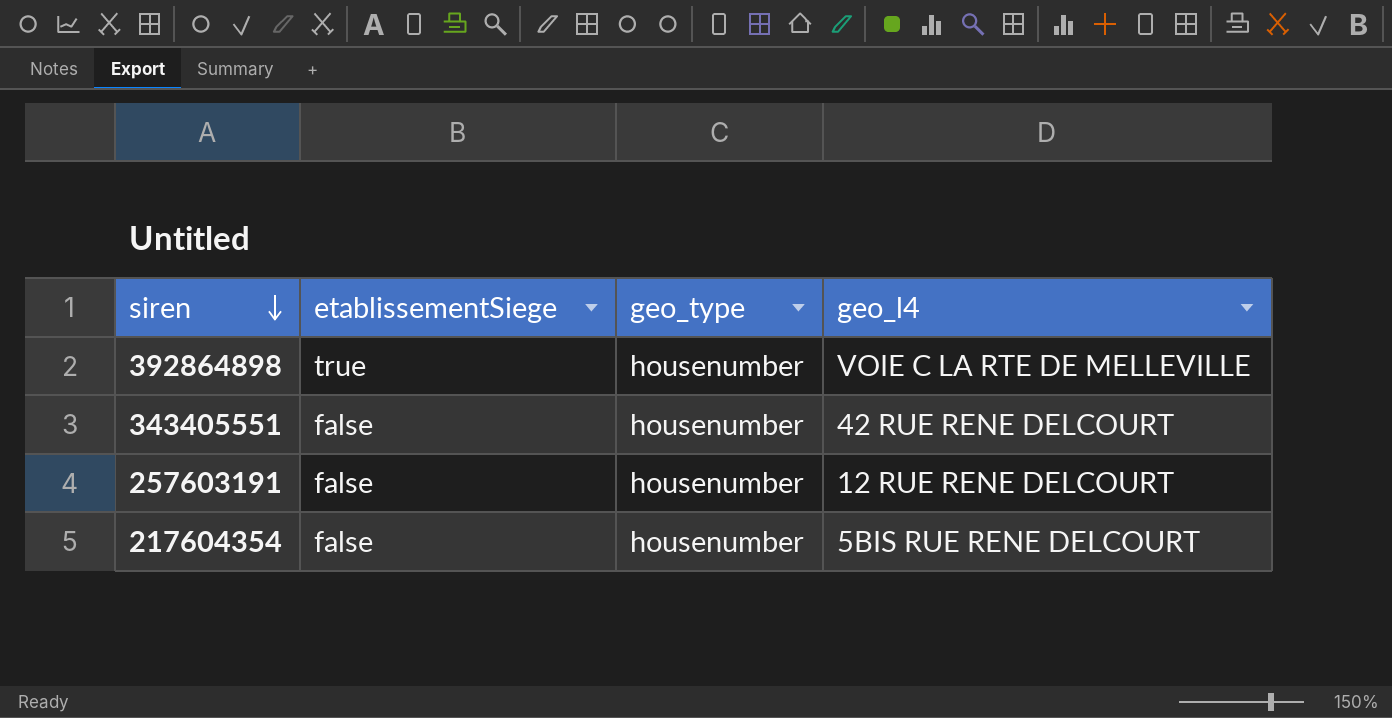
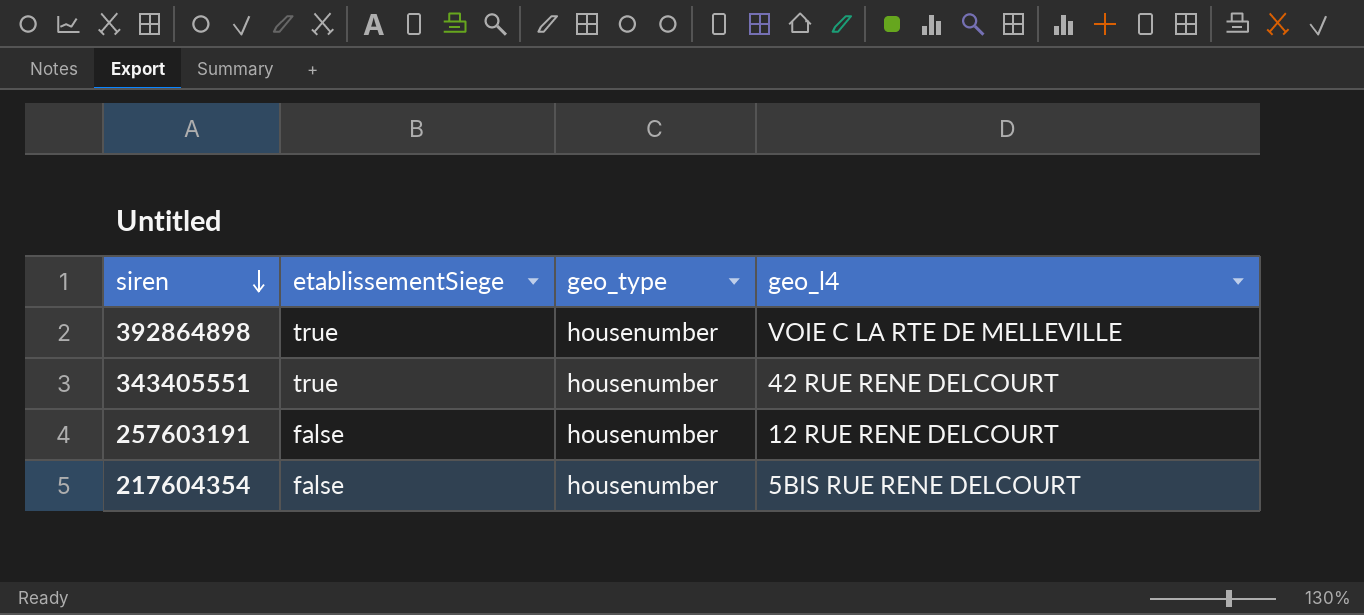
343405551 | etablissementSiege: false -> true

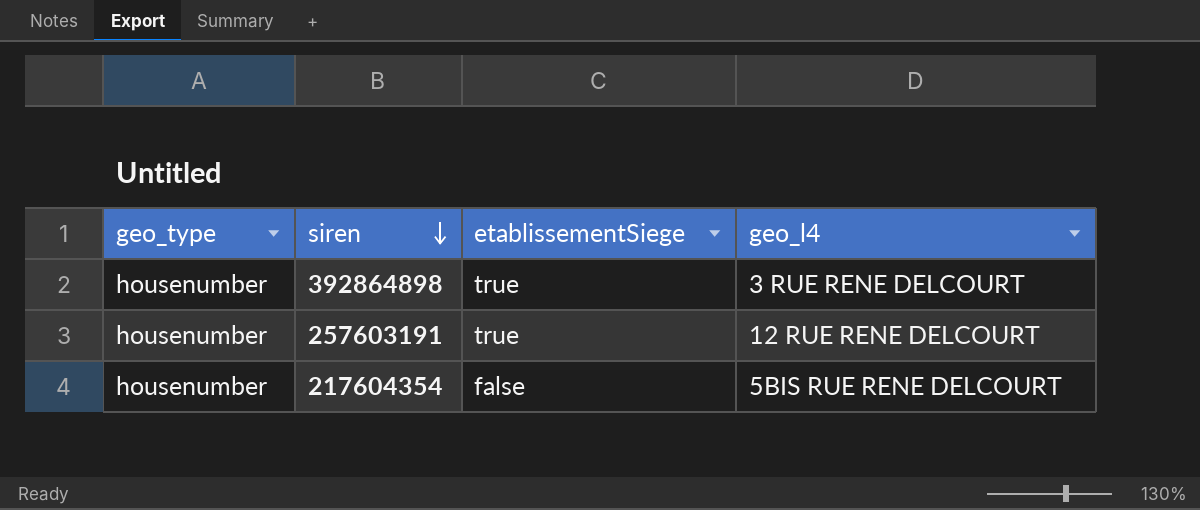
column geo_type | position: 3 -> 1
row 343405551: true | housenumber | 42 RUE RENE DELCOURT -> none
392864898 | geo_l4: VOIE C LA RTE DE MELLEVILLE -> 3 RUE RENE DELCOURT
257603191 | etablissementSiege: false -> true

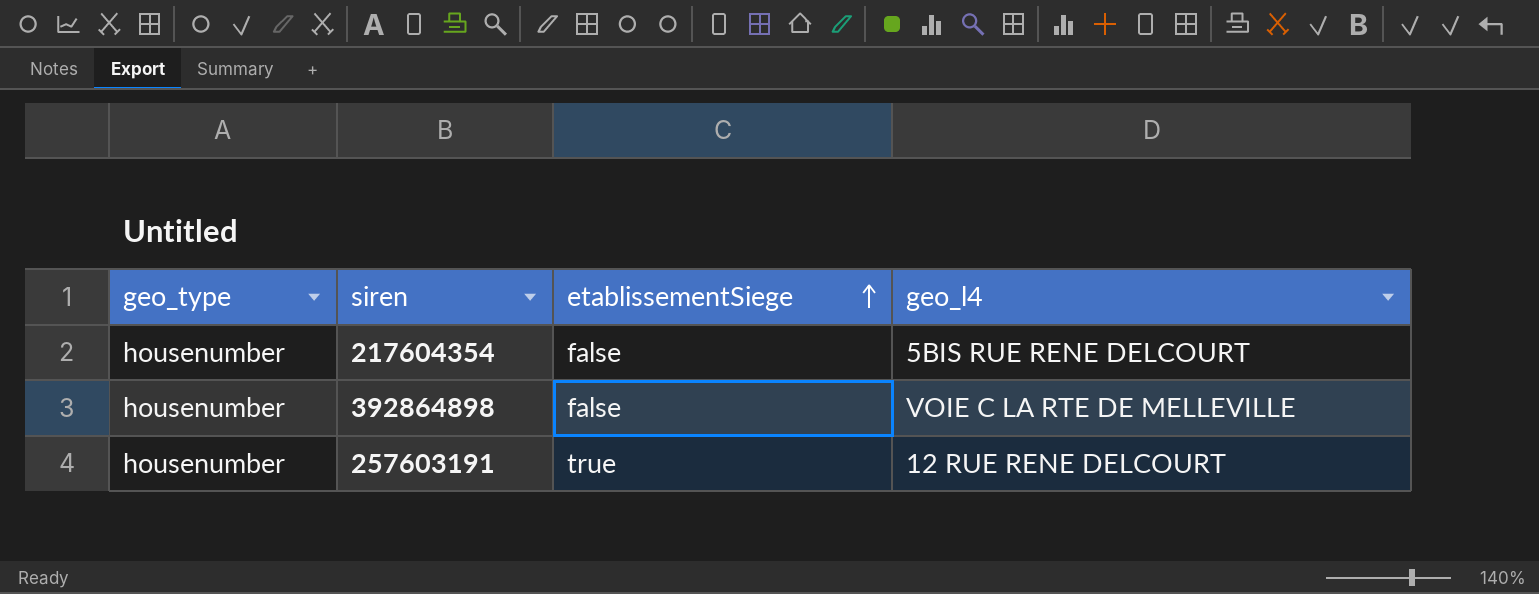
row order: siren descending -> etablissementSiege ascending
392864898 | etablissementSiege: true -> false
392864898 | geo_l4: 3 RUE RENE DELCOURT -> VOIE C LA RTE DE MELLEVILLE

